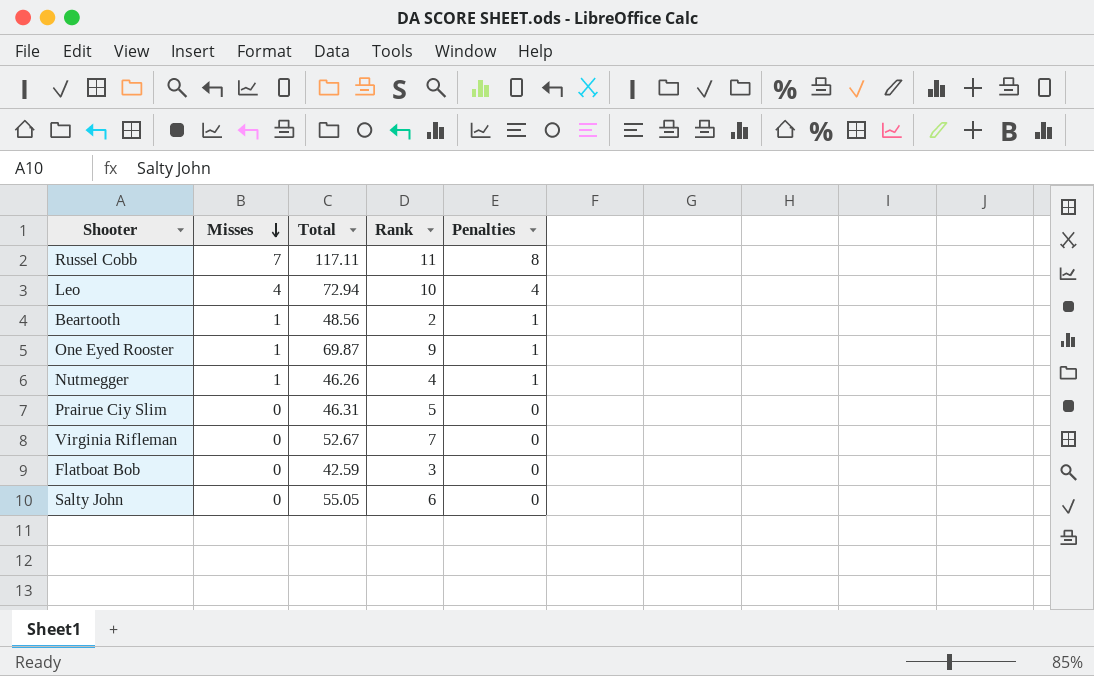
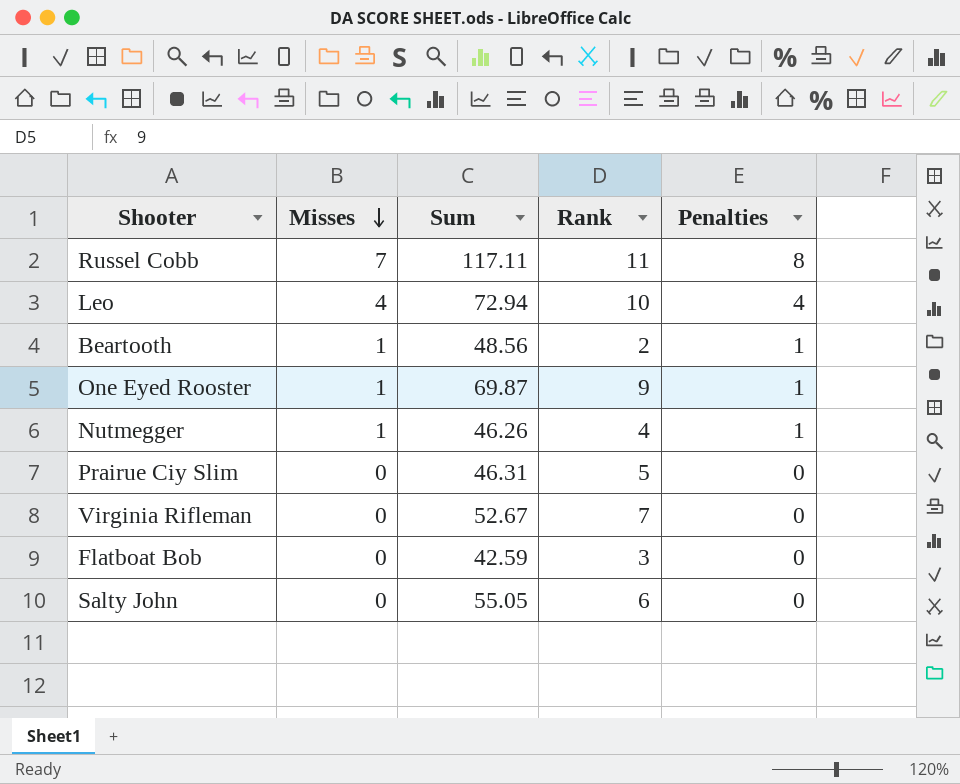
column name: Total -> Sum

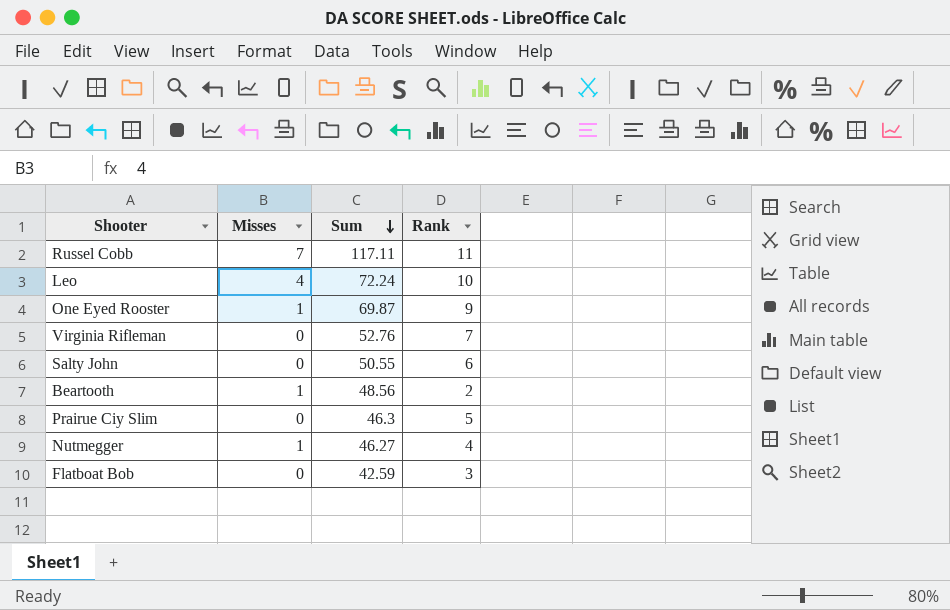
row order: Misses descending -> Sum descending
column Penalties | position: 5 -> none
Leo | Sum: 72.94 -> 72.24
Virginia Rifleman | Sum: 52.67 -> 52.76
Salty John | Sum: 55.05 -> 50.55
Prairue Ciy Slim | Sum: 46.31 -> 46.3
Nutmegger | Sum: 46.26 -> 46.27

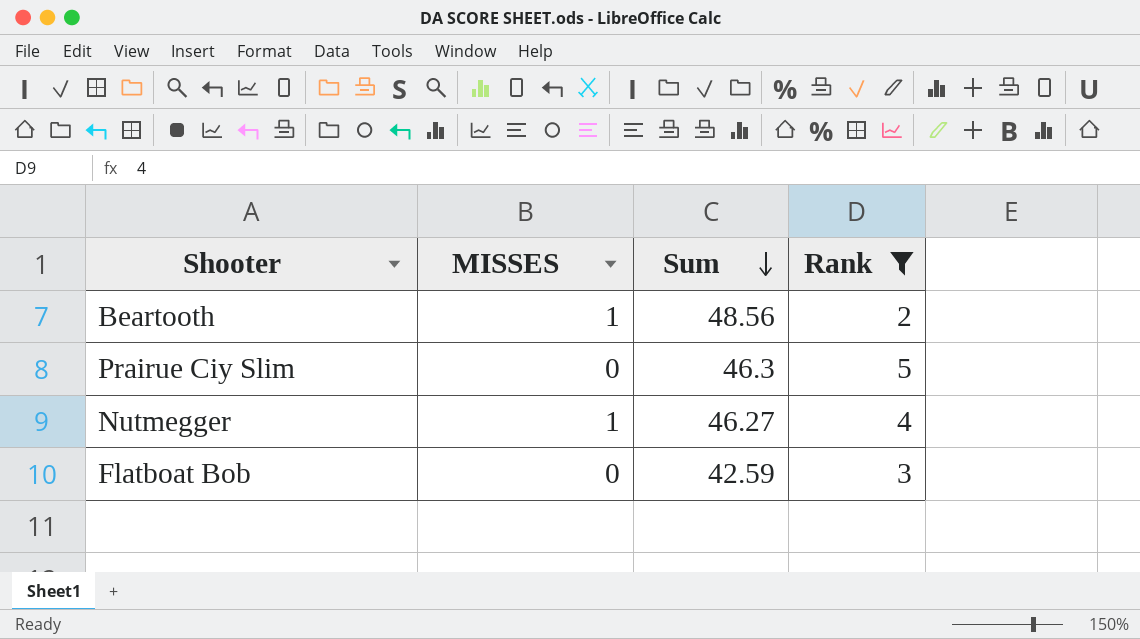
filter: none -> Rank <= 5
column name: Misses -> MISSES

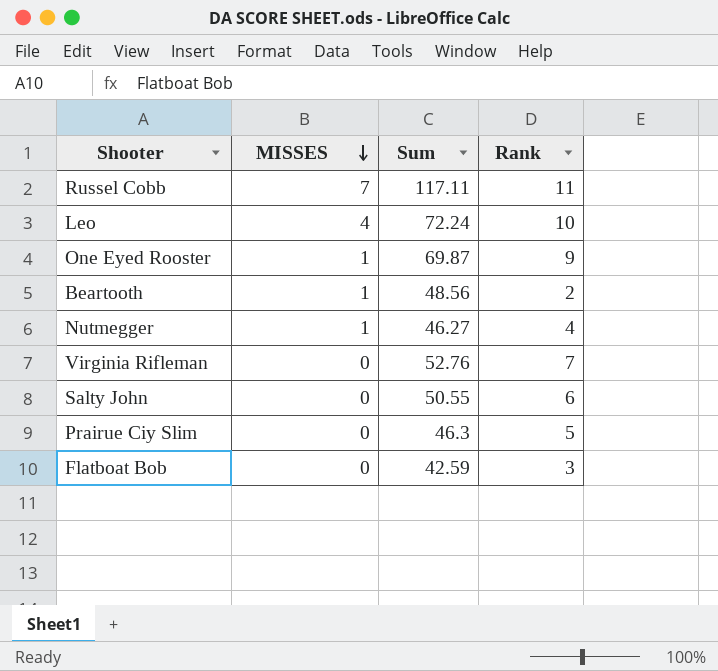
filter: Rank <= 5 -> none
row order: Sum descending -> MISSES descending

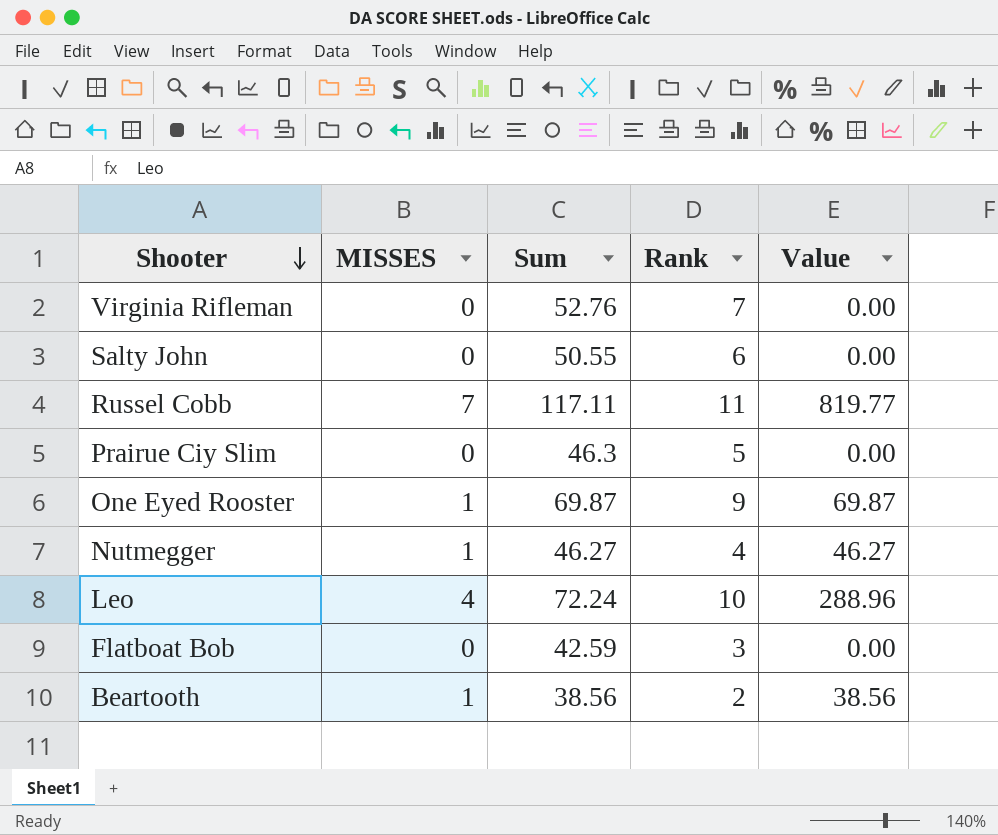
row order: MISSES descending -> Shooter descending
column Value | formula: none -> [MISSES] * [Sum]
Beartooth | Sum: 48.56 -> 38.56

